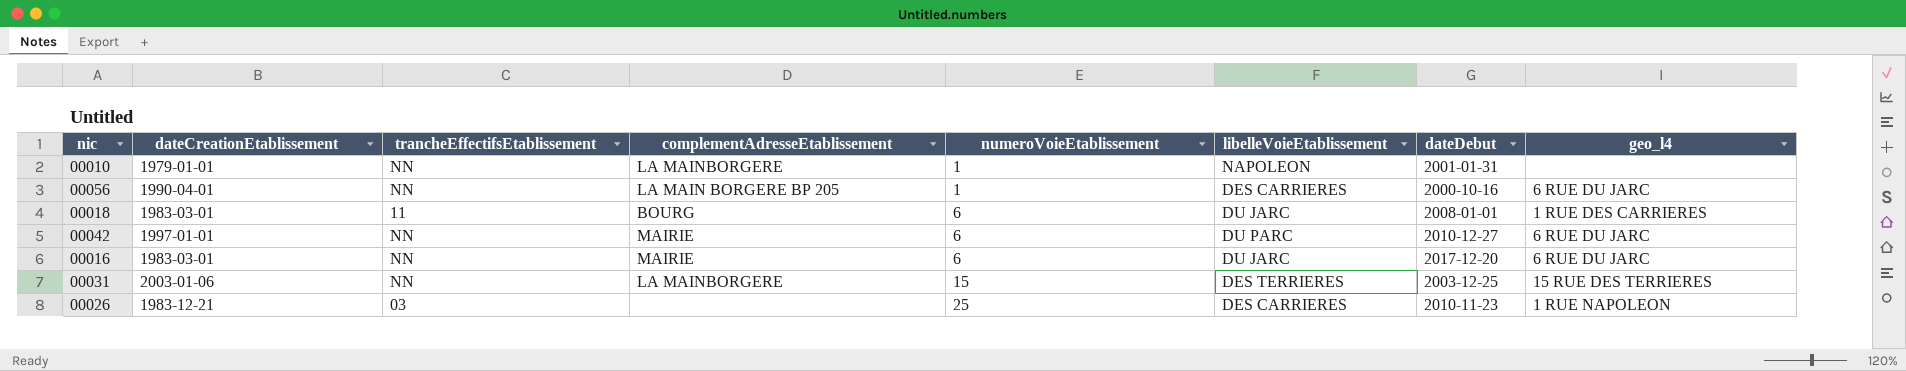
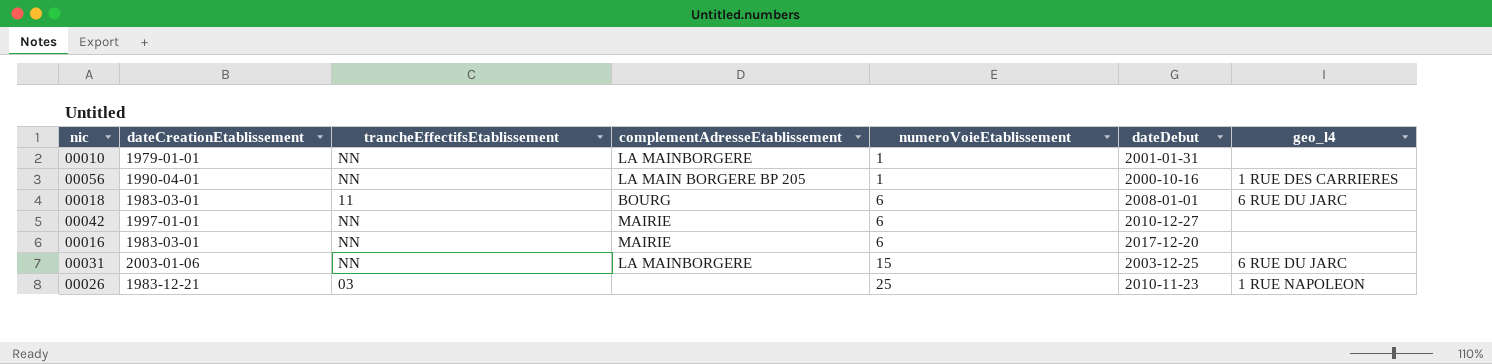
column libelleVoieEtablissement | position: 6 -> none
00056 | geo_l4: 6 RUE DU JARC -> 1 RUE DES CARRIERES
00018 | geo_l4: 1 RUE DES CARRIERES -> 6 RUE DU JARC
00042 | geo_l4: 6 RUE DU JARC -> none
00016 | geo_l4: 6 RUE DU JARC -> none
00031 | geo_l4: 15 RUE DES TERRIERES -> 6 RUE DU JARC

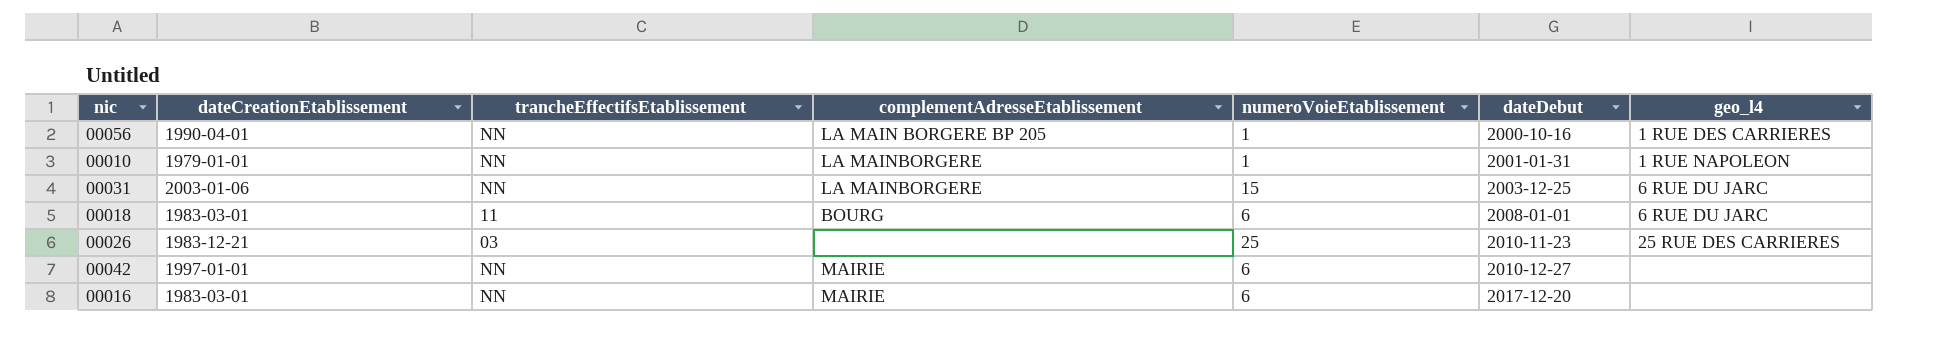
row order: numeroVoieEtablissement ascending -> dateDebut ascending
00010 | geo_l4: none -> 1 RUE NAPOLEON
00026 | geo_l4: 1 RUE NAPOLEON -> 25 RUE DES CARRIERES

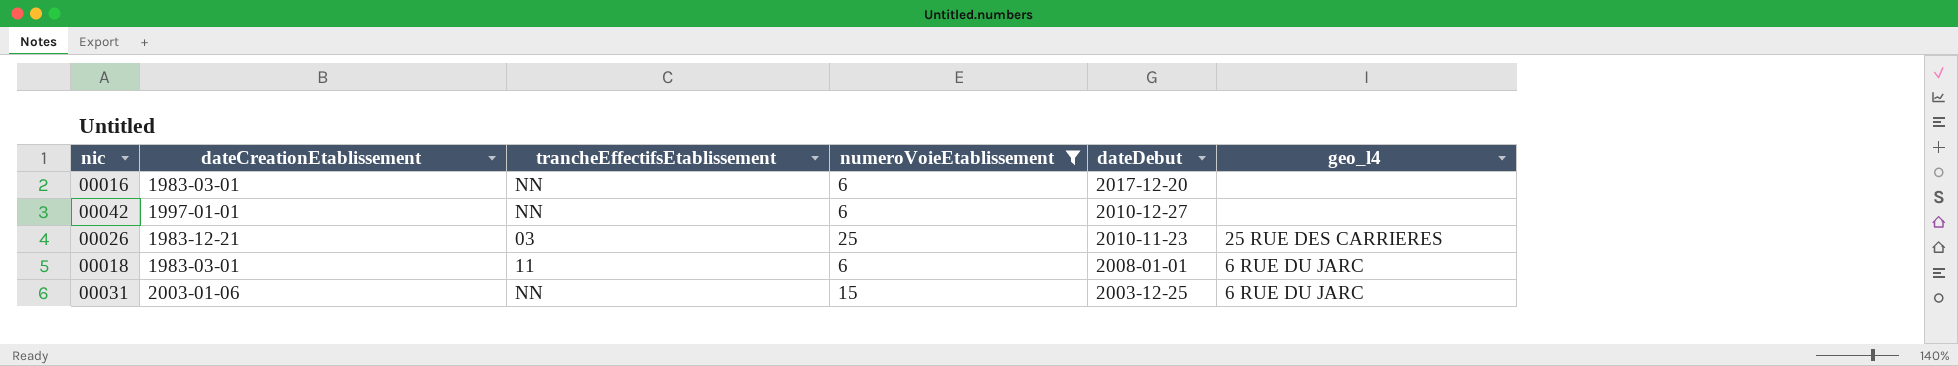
filter: none -> numeroVoieEtablissement != 1
row order: dateDebut ascending -> dateDebut descending
column complementAdresseEtablissement | position: 4 -> none

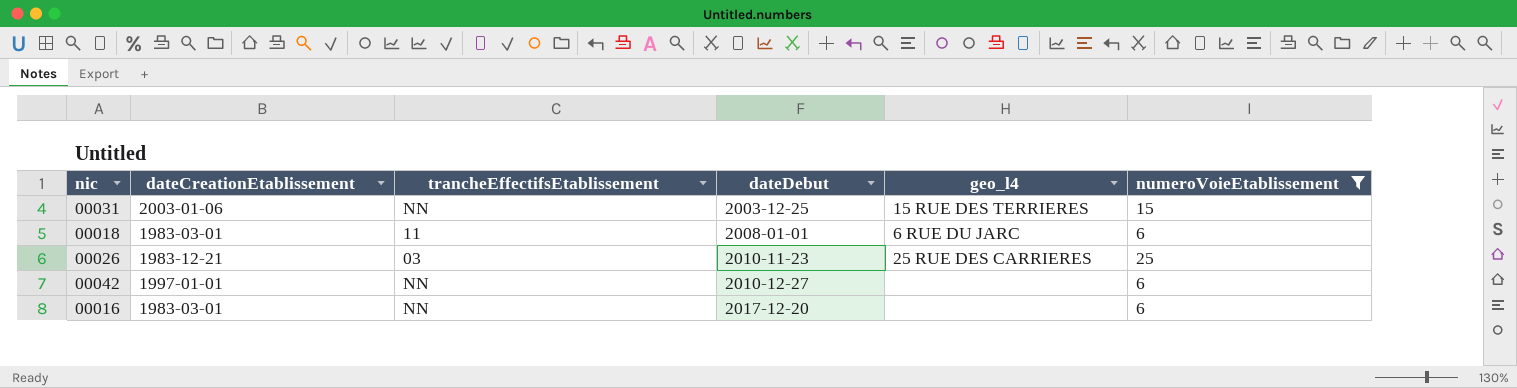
row order: dateDebut descending -> dateDebut ascending
column numeroVoieEtablissement | position: 4 -> 6
00031 | geo_l4: 6 RUE DU JARC -> 15 RUE DES TERRIERES

